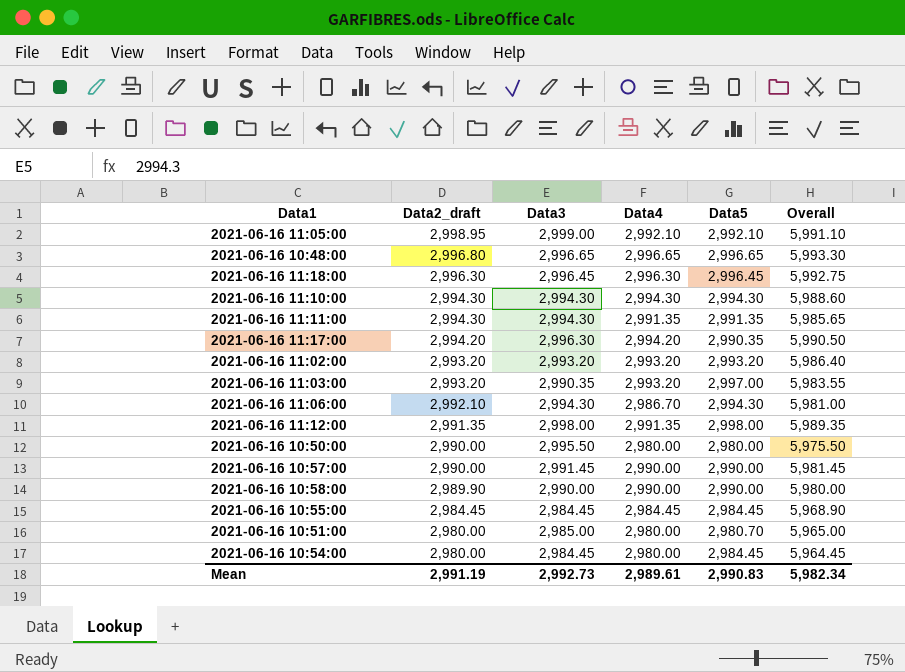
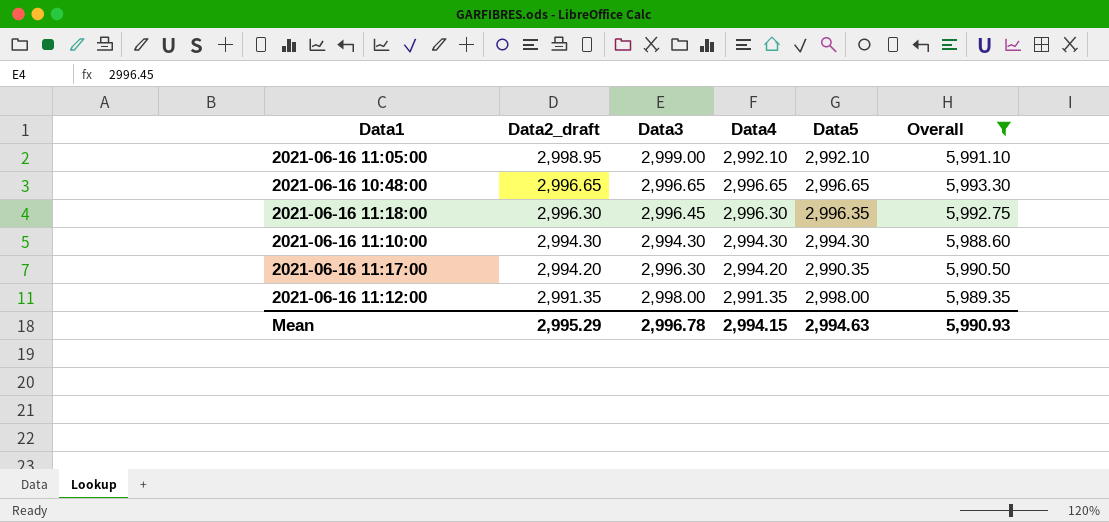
filter: none -> Overall >= 5,988.60
2021-06-16 10:48:00 | Data2_draft: 2,996.80 -> 2,996.65
2021-06-16 11:18:00 | Data5: 2,996.45 -> 2,996.35
Mean | Data2_draft: 2,991.19 -> 2,995.29
Mean | Data3: 2,992.73 -> 2,996.78
Mean | Data4: 2,989.61 -> 2,994.15
Mean | Data5: 2,990.83 -> 2,994.63
Mean | Overall: 5,982.34 -> 5,990.93

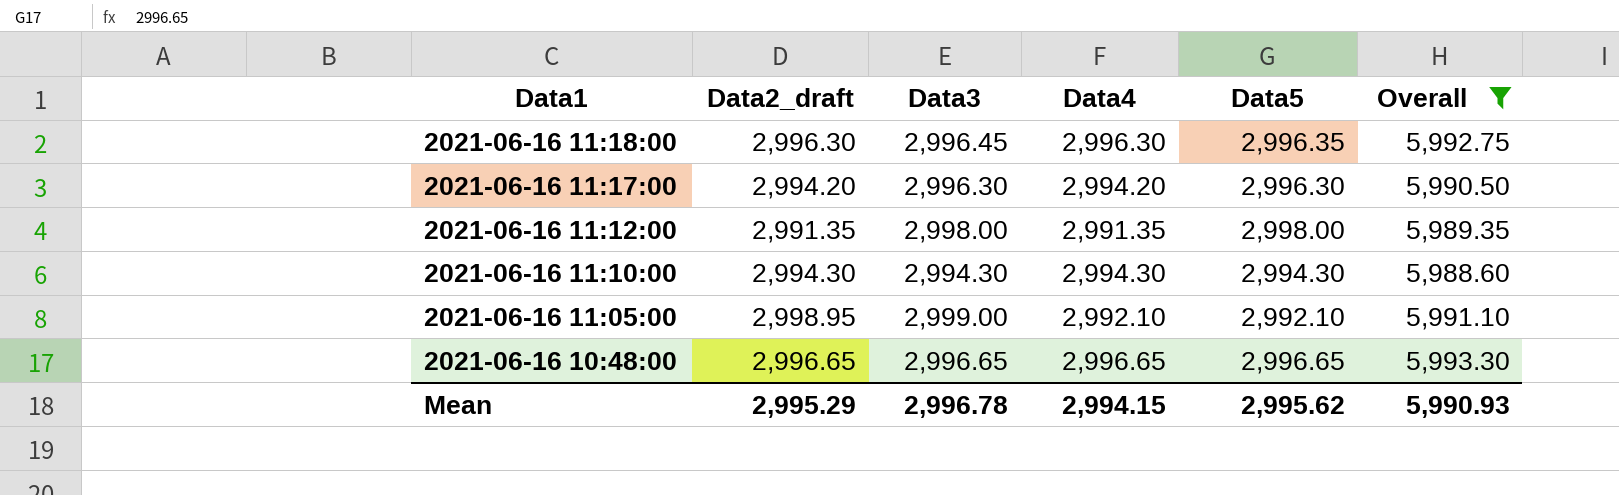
row order: Data2_draft descending -> Data1 descending
2021-06-16 11:17:00 | Data5: 2,990.35 -> 2,996.30
Mean | Data5: 2,994.63 -> 2,995.62

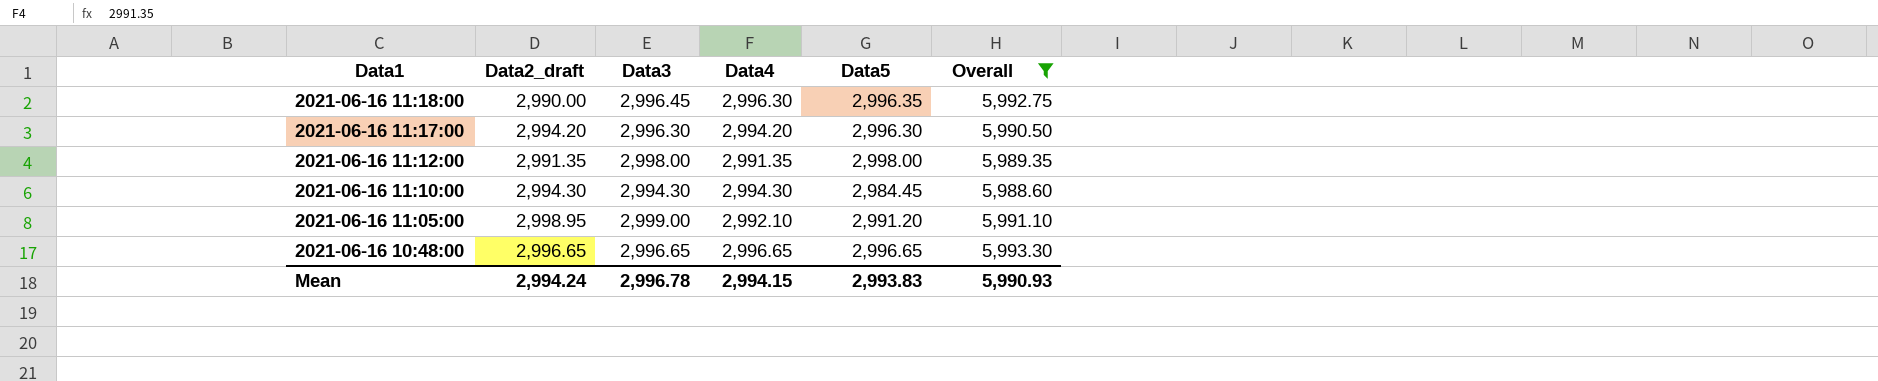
2021-06-16 11:18:00 | Data2_draft: 2,996.30 -> 2,990.00
2021-06-16 11:10:00 | Data5: 2,994.30 -> 2,984.45
2021-06-16 11:05:00 | Data5: 2,992.10 -> 2,991.20
Mean | Data2_draft: 2,995.29 -> 2,994.24
Mean | Data5: 2,995.62 -> 2,993.83

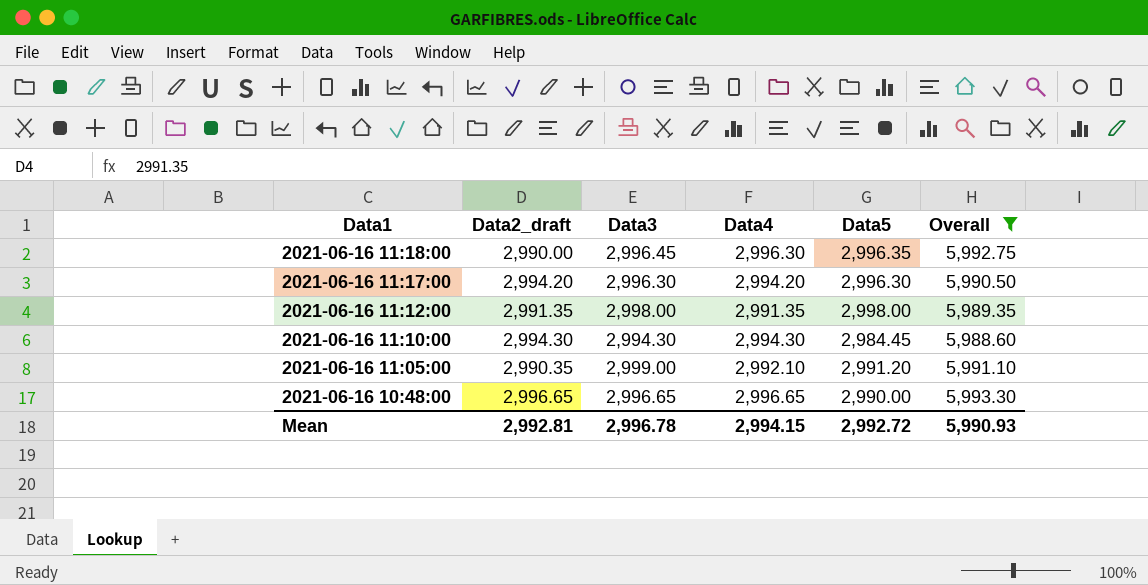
2021-06-16 11:05:00 | Data2_draft: 2,998.95 -> 2,990.35
2021-06-16 10:48:00 | Data5: 2,996.65 -> 2,990.00
Mean | Data2_draft: 2,994.24 -> 2,992.81
Mean | Data5: 2,993.83 -> 2,992.72

